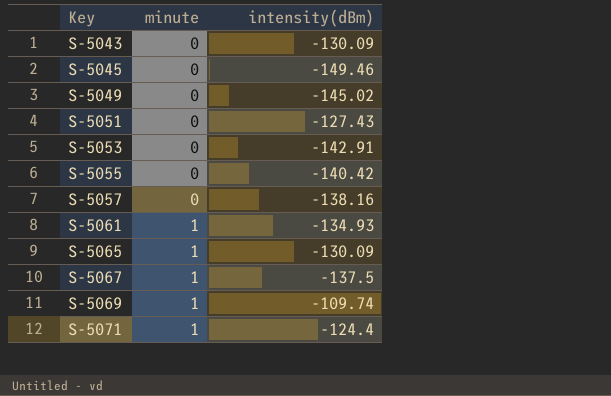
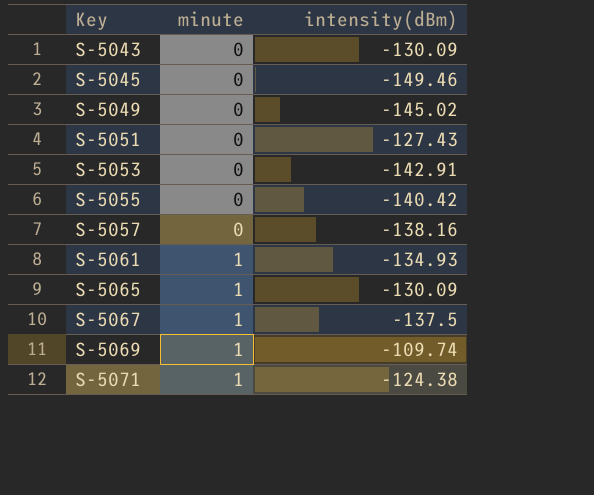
S-5071 | intensity(dBm): -124.4 -> -124.38

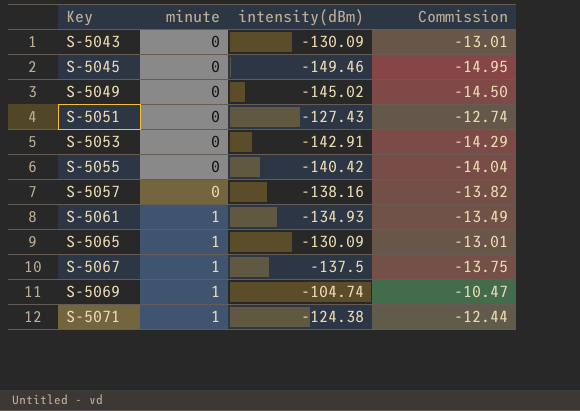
column Commission | formula: none -> [intensity(dBm)] * 0.1
S-5069 | intensity(dBm): -109.74 -> -104.74

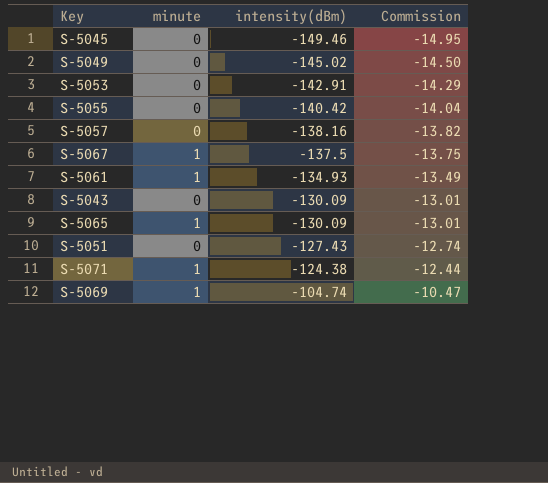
row order: Key ascending -> intensity(dBm) ascending

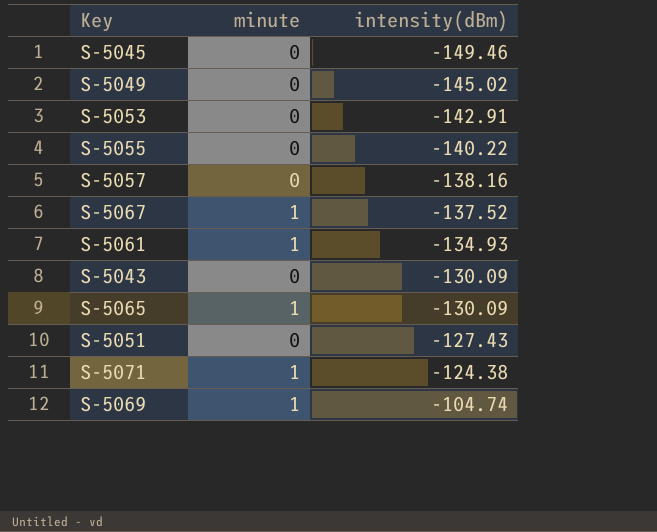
column Commission | formula: [intensity(dBm)] * 0.1 -> none
S-5055 | intensity(dBm): -140.42 -> -140.22
S-5067 | intensity(dBm): -137.5 -> -137.52

